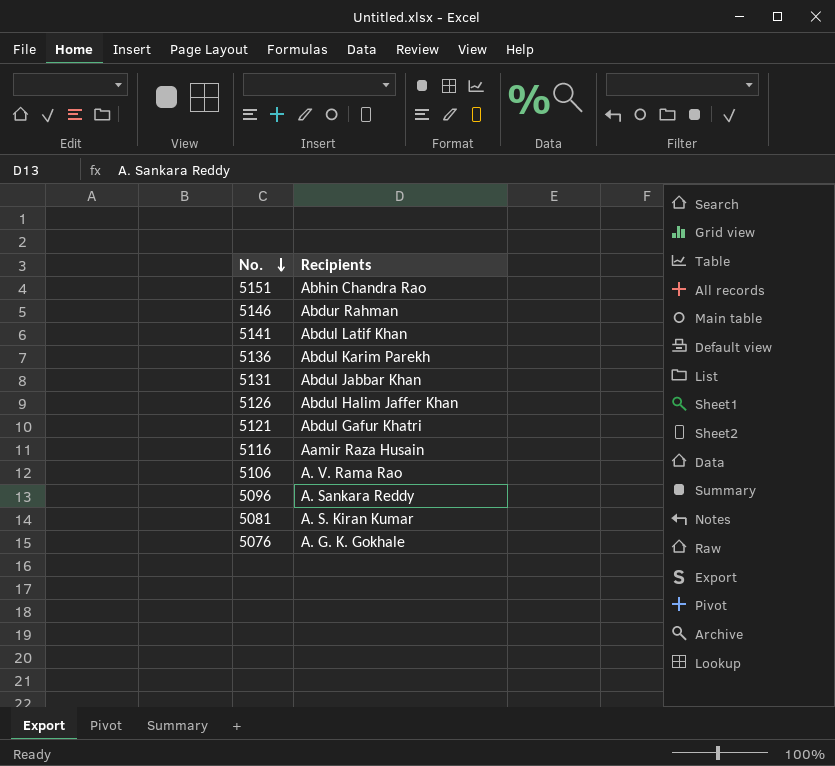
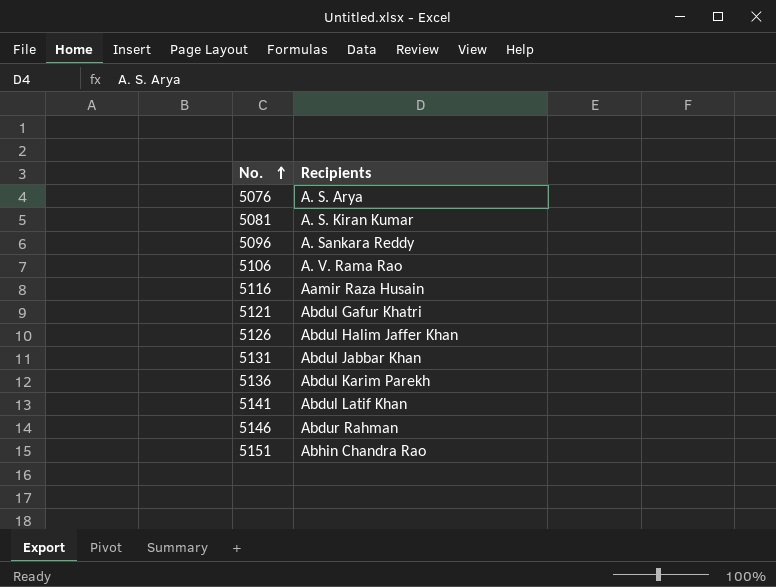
row order: No. descending -> No. ascending
5076 | Recipients: A. G. K. Gokhale -> A. S. Arya

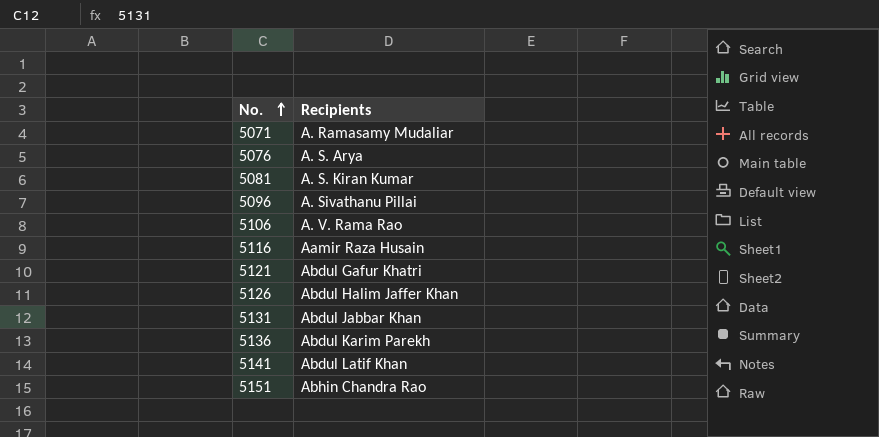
row 5146: Abdur Rahman -> none
row 5071: none -> A. Ramasamy Mudaliar
5096 | Recipients: A. Sankara Reddy -> A. Sivathanu Pillai

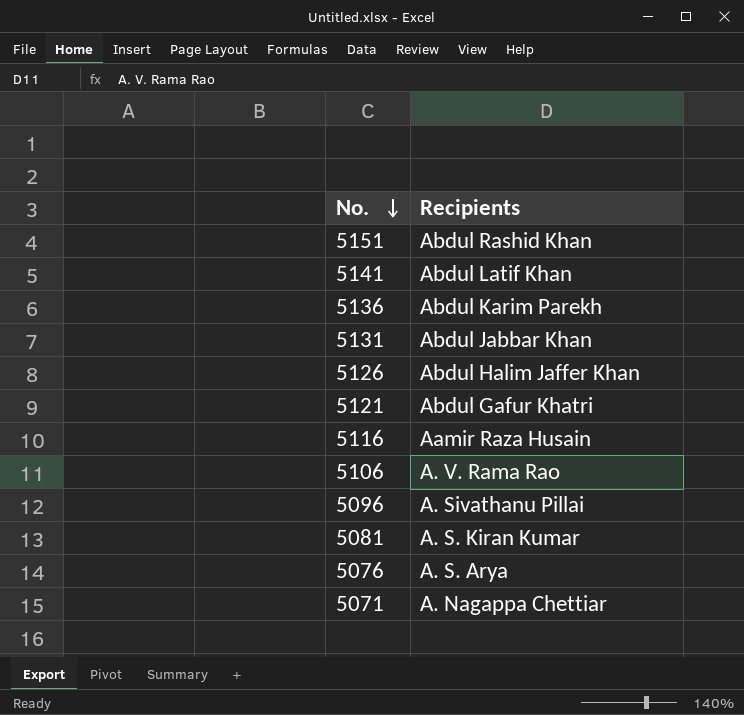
row order: No. ascending -> No. descending
5151 | Recipients: Abhin Chandra Rao -> Abdul Rashid Khan
5071 | Recipients: A. Ramasamy Mudaliar -> A. Nagappa Chettiar

